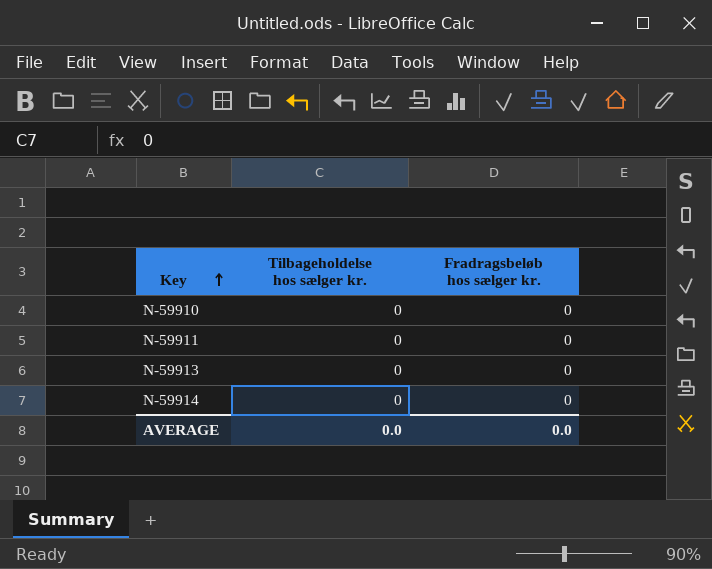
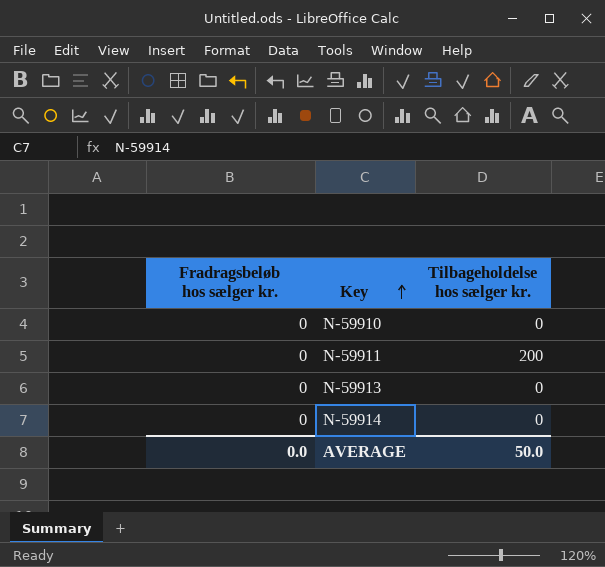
column Fradragsbeløb hos sælger kr. | position: 3 -> 1
N-59911 | Tilbageholdelse hos sælger kr.: 0 -> 200
AVERAGE | Tilbageholdelse hos sælger kr.: 0.0 -> 50.0

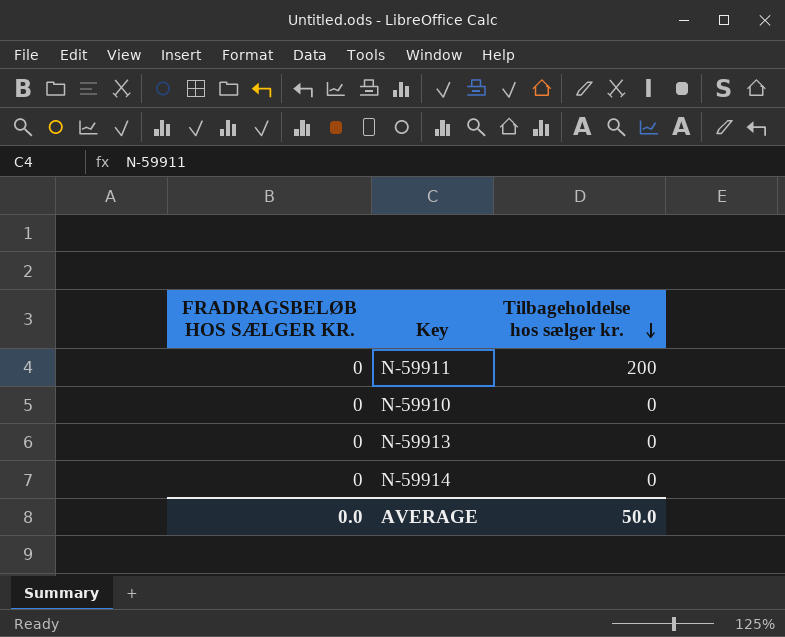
row order: Key ascending -> Tilbageholdelse hos sælger kr. descending
column name: Fradragsbeløb hos sælger kr. -> FRADRAGSBELØB HOS SÆLGER KR.

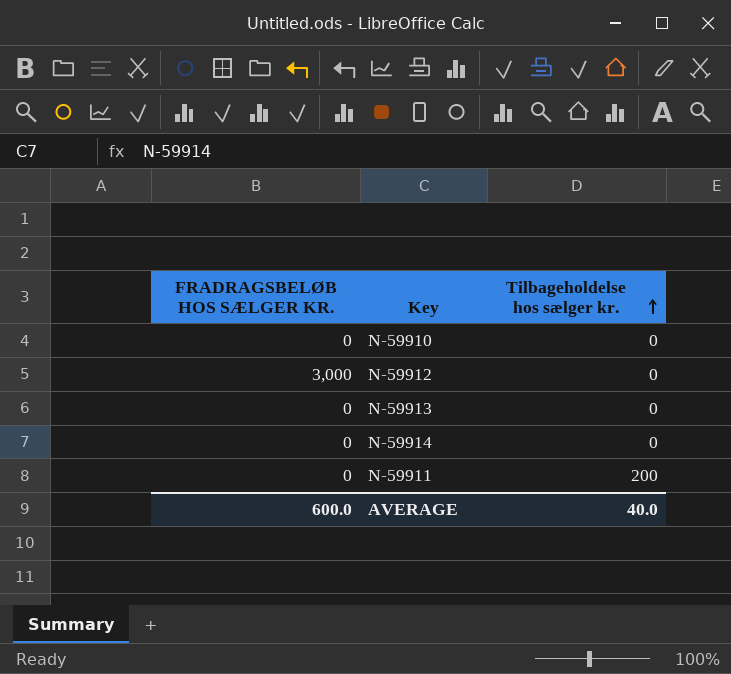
row order: Tilbageholdelse hos sælger kr. descending -> Tilbageholdelse hos sælger kr. ascending
row N-59912: none -> 3,000 | 0
AVERAGE | FRADRAGSBELØB HOS SÆLGER KR.: 0.0 -> 600.0
AVERAGE | Tilbageholdelse hos sælger kr.: 50.0 -> 40.0

